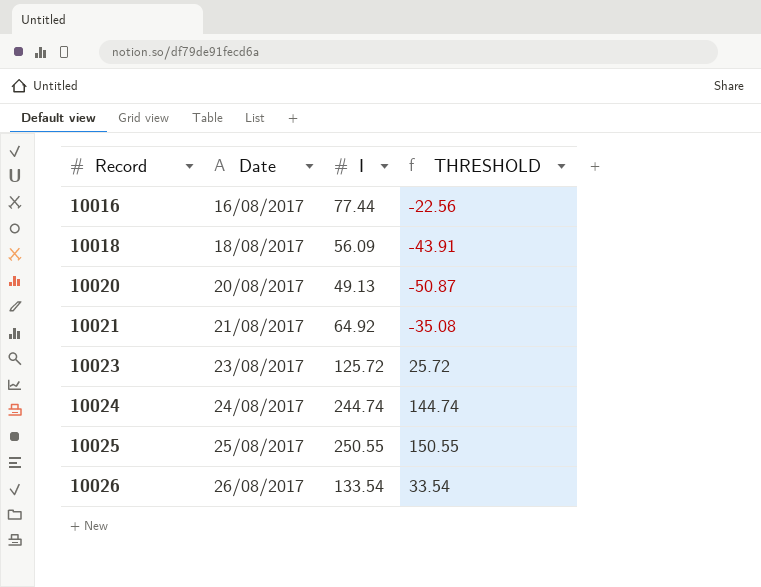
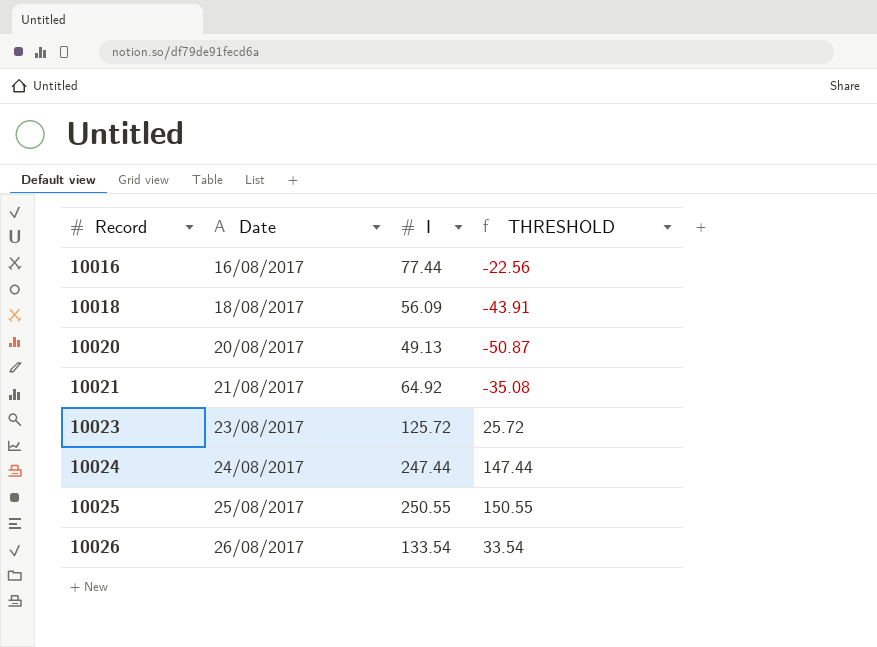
10024 | I: 244.74 -> 247.44
10024 | THRESHOLD: 144.74 -> 147.44

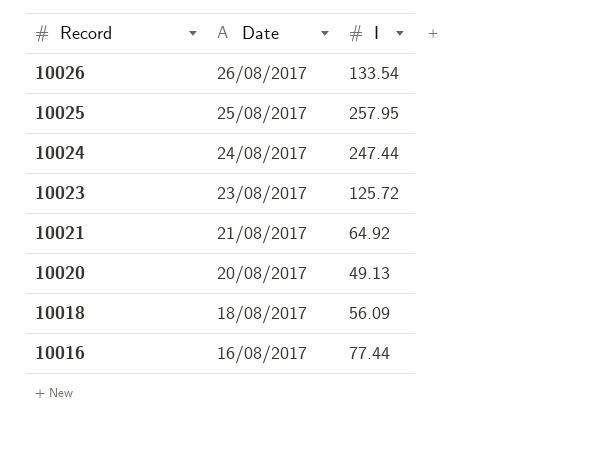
row order: Record ascending -> Record descending
column THRESHOLD | formula: [I] - 100 -> none
10025 | I: 250.55 -> 257.95

